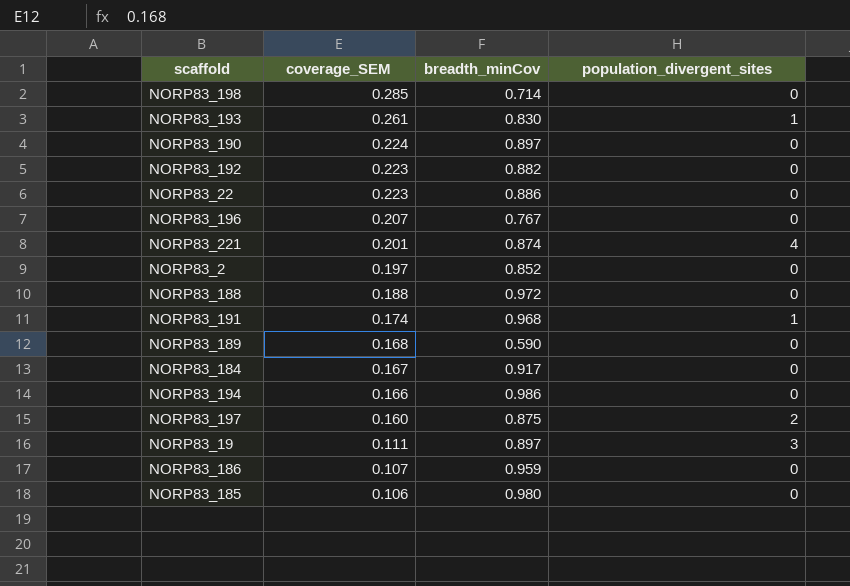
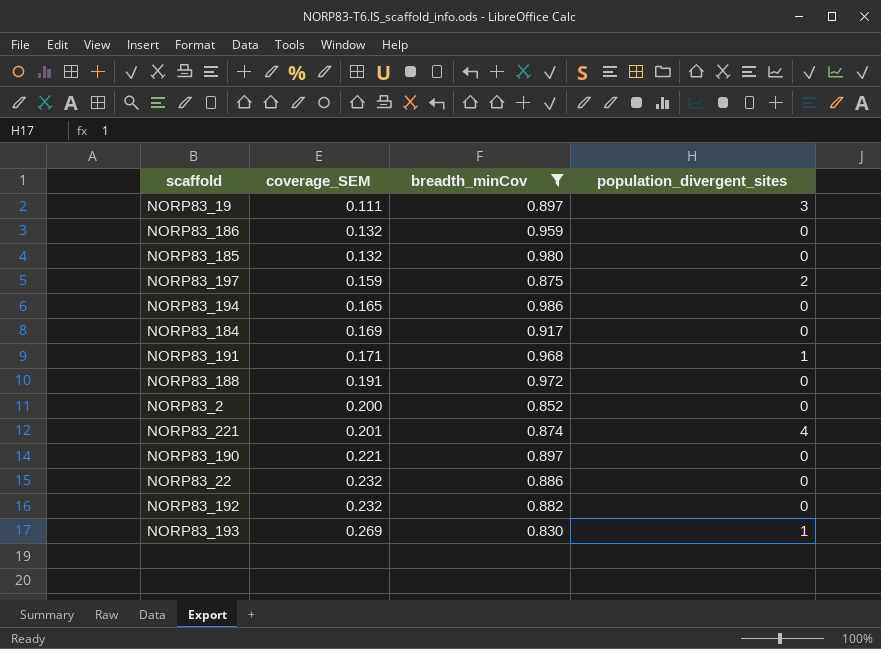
filter: none -> breadth_minCov >= 0.830
row order: coverage_SEM descending -> coverage_SEM ascending
NORP83_186 | coverage_SEM: 0.107 -> 0.132
NORP83_185 | coverage_SEM: 0.106 -> 0.132
NORP83_197 | coverage_SEM: 0.160 -> 0.159
NORP83_194 | coverage_SEM: 0.166 -> 0.165
NORP83_184 | coverage_SEM: 0.167 -> 0.169
NORP83_191 | coverage_SEM: 0.174 -> 0.171
NORP83_188 | coverage_SEM: 0.188 -> 0.191
NORP83_2 | coverage_SEM: 0.197 -> 0.200
NORP83_190 | coverage_SEM: 0.224 -> 0.221
NORP83_22 | coverage_SEM: 0.223 -> 0.232
NORP83_192 | coverage_SEM: 0.223 -> 0.232
NORP83_193 | coverage_SEM: 0.261 -> 0.269

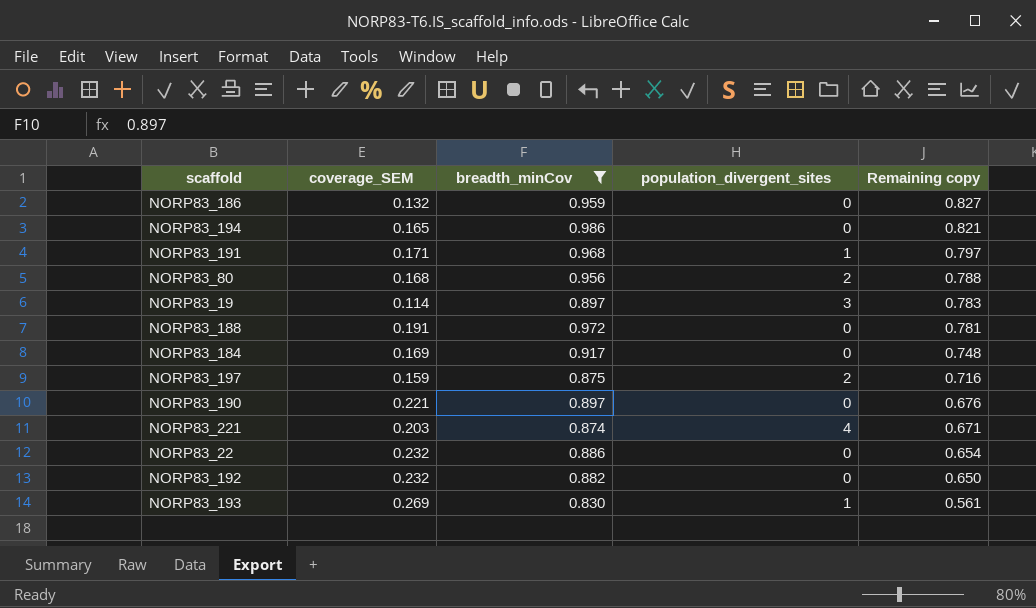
row order: coverage_SEM ascending -> Remaining copy descending
column Remaining copy | formula: none -> [breadth_minCov] - [coverage_SEM]
row NORP83_185: 0.132 | 0.980 | 0 -> none
row NORP83_2: 0.200 | 0.852 | 0 -> none
row NORP83_80: none -> 0.168 | 0.956 | 2 | 0.788
NORP83_19 | coverage_SEM: 0.111 -> 0.114
NORP83_221 | coverage_SEM: 0.201 -> 0.203

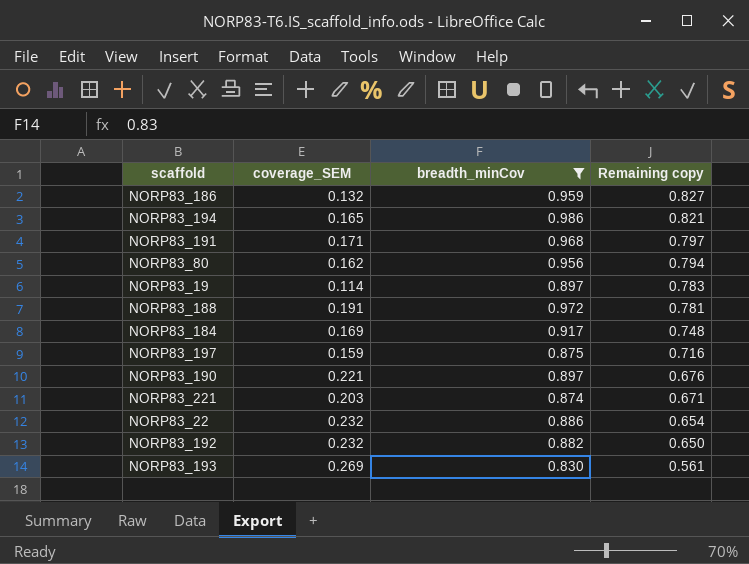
column population_divergent_sites | position: 4 -> none
NORP83_80 | coverage_SEM: 0.168 -> 0.162
NORP83_80 | Remaining copy: 0.788 -> 0.794

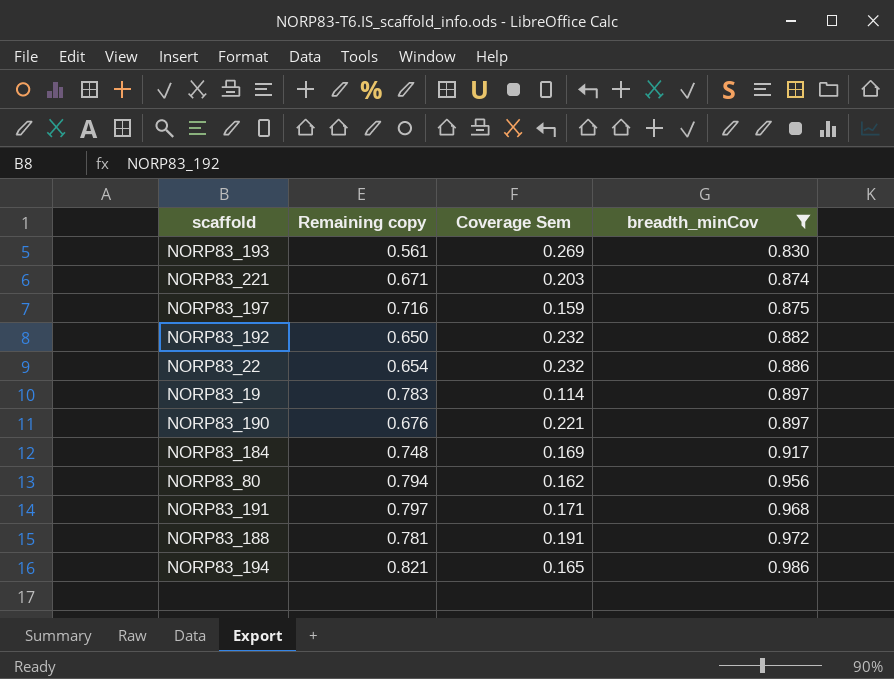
row order: Remaining copy descending -> breadth_minCov ascending
column Remaining copy | position: 4 -> 2
column name: coverage_SEM -> Coverage Sem
row NORP83_186: 0.132 | 0.959 | 0.827 -> none

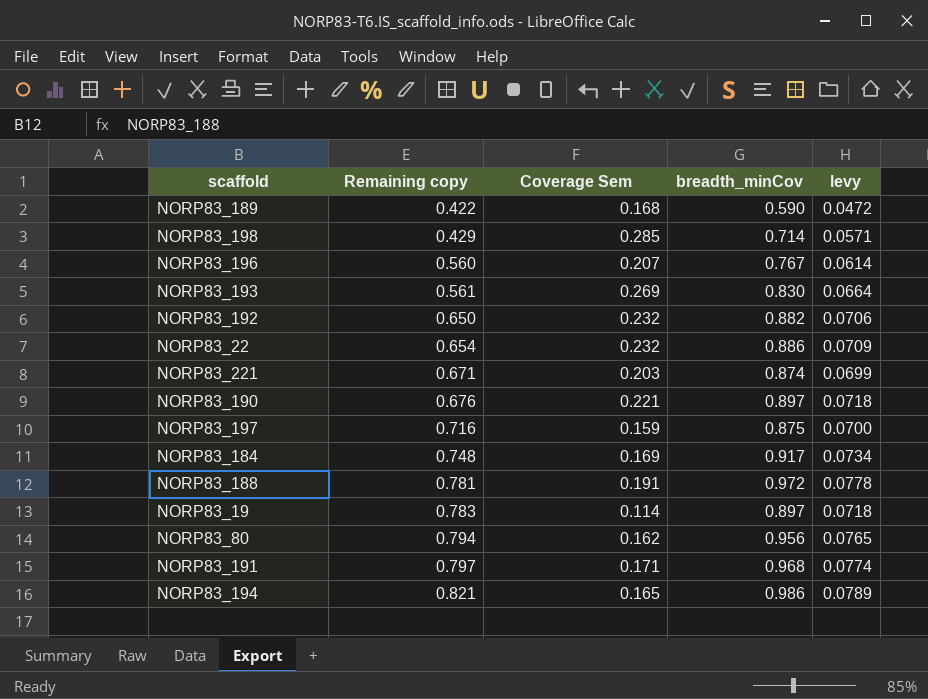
filter: breadth_minCov >= 0.830 -> none
row order: breadth_minCov ascending -> Remaining copy ascending
column levy | formula: none -> [breadth_minCov] * 0.08

